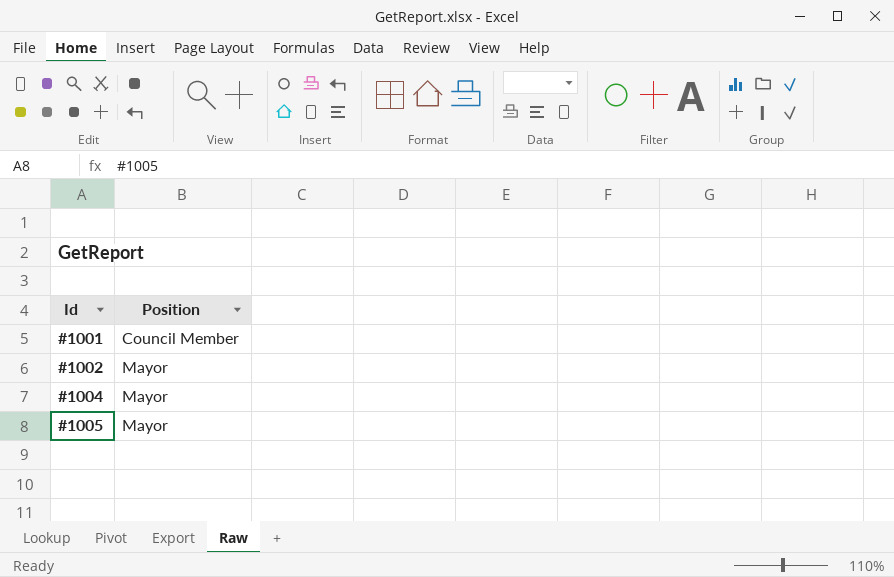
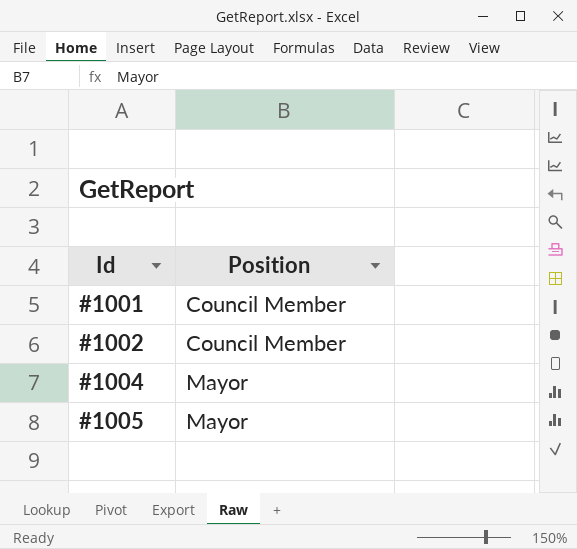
#1002 | Position: Mayor -> Council Member

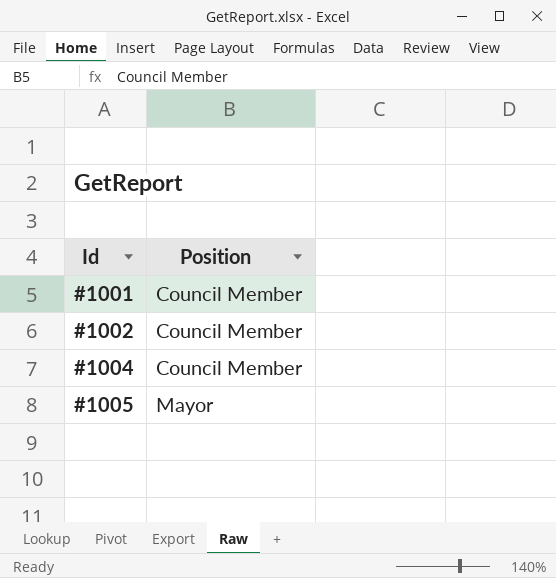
#1004 | Position: Mayor -> Council Member

